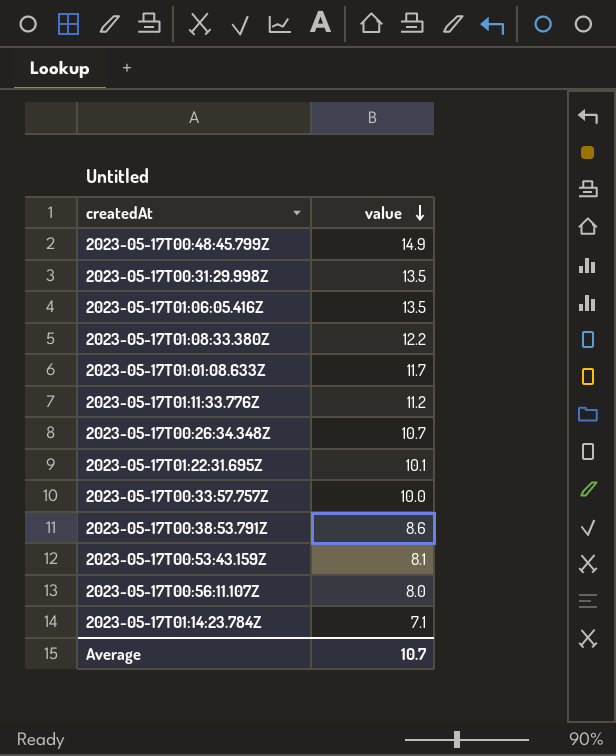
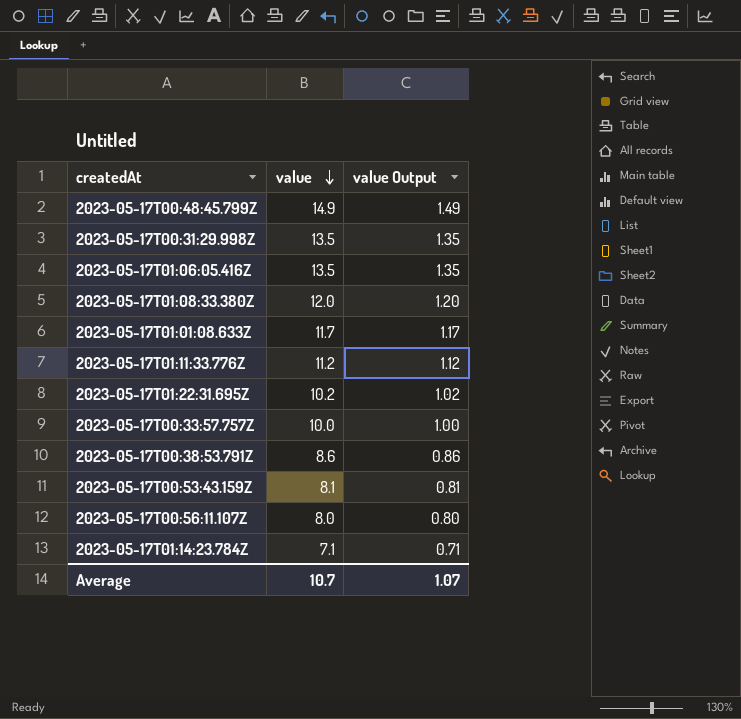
column value Output | formula: none -> [value] * 0.1
row 2023-05-17T00:26:34.348Z: 10.7 -> none
2023-05-17T01:08:33.380Z | value: 12.2 -> 12.0
2023-05-17T01:22:31.695Z | value: 10.1 -> 10.2

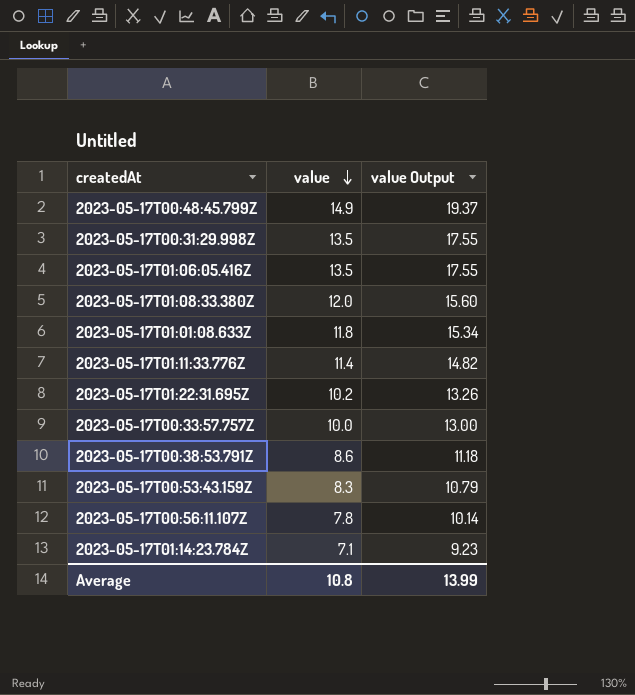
column value Output | formula: [value] * 0.1 -> [value] * 1.3
2023-05-17T01:01:08.633Z | value: 11.7 -> 11.8
2023-05-17T01:11:33.776Z | value: 11.2 -> 11.4
2023-05-17T00:53:43.159Z | value: 8.1 -> 8.3
2023-05-17T00:56:11.107Z | value: 8.0 -> 7.8
Average | value: 10.7 -> 10.8
Average | value Output: 1.07 -> 13.99

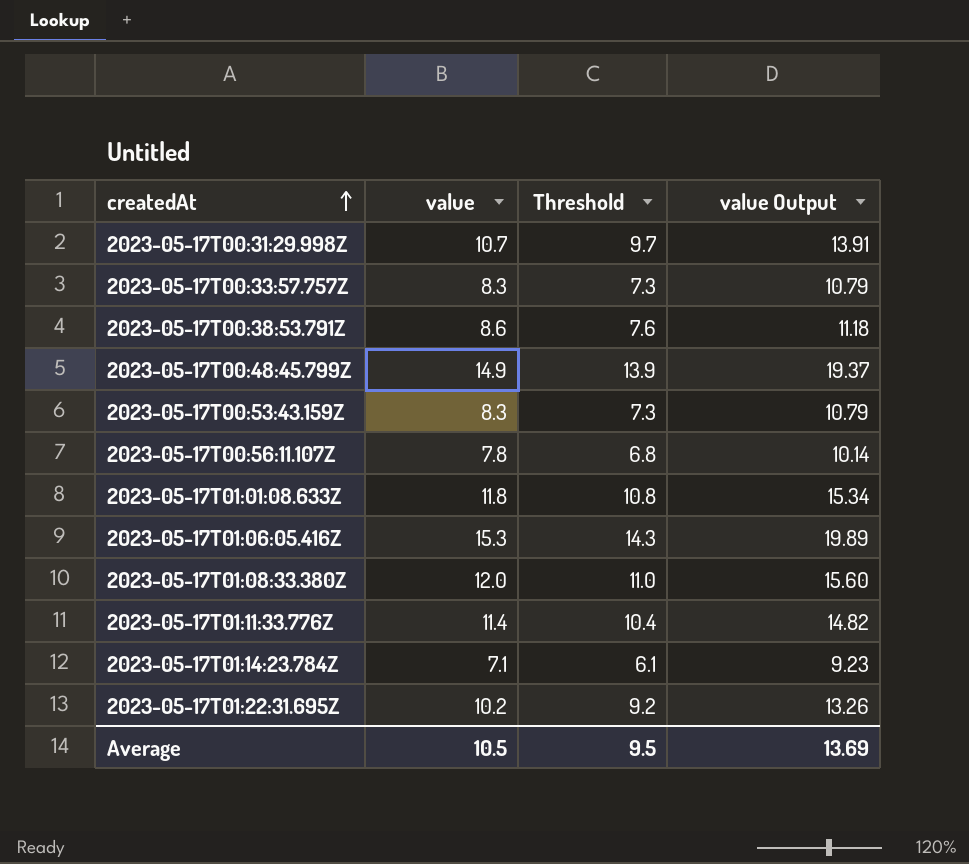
row order: value descending -> createdAt ascending
column Threshold | formula: none -> [value] - 1
2023-05-17T00:31:29.998Z | value: 13.5 -> 10.7
2023-05-17T00:31:29.998Z | value Output: 17.55 -> 13.91
2023-05-17T00:33:57.757Z | value: 10.0 -> 8.3
2023-05-17T00:33:57.757Z | value Output: 13.00 -> 10.79
2023-05-17T01:06:05.416Z | value: 13.5 -> 15.3
2023-05-17T01:06:05.416Z | value Output: 17.55 -> 19.89
Average | value: 10.8 -> 10.5
Average | value Output: 13.99 -> 13.69

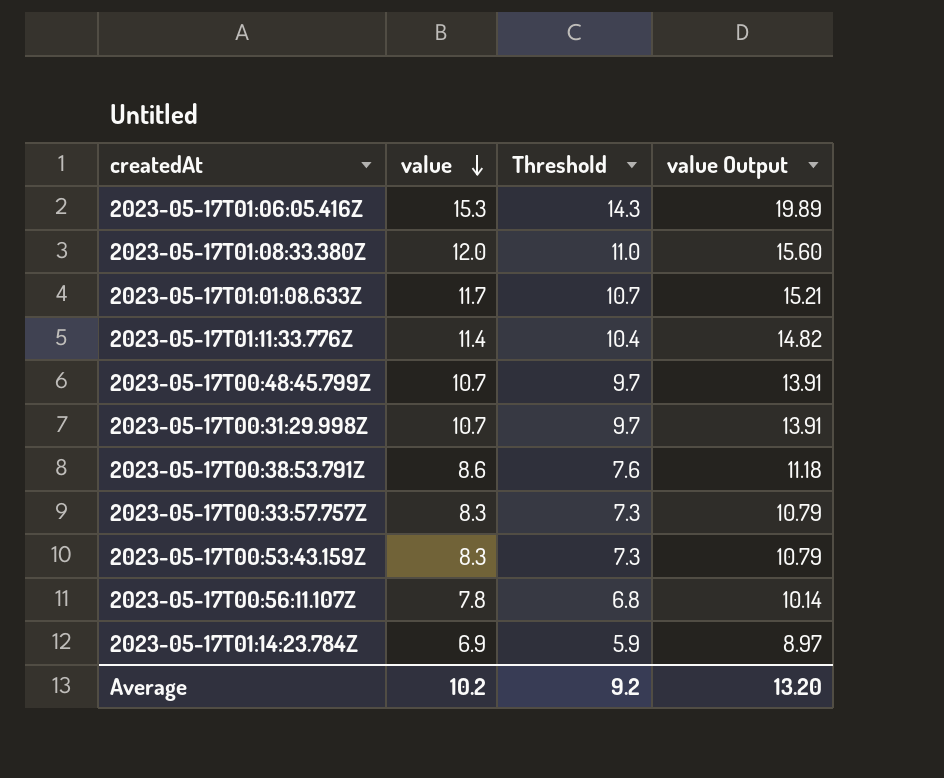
row order: createdAt ascending -> value descending
row 2023-05-17T01:22:31.695Z: 10.2 | 9.2 | 13.26 -> none
2023-05-17T01:01:08.633Z | value: 11.8 -> 11.7
2023-05-17T01:01:08.633Z | Threshold: 10.8 -> 10.7
2023-05-17T01:01:08.633Z | value Output: 15.34 -> 15.21
2023-05-17T00:48:45.799Z | value: 14.9 -> 10.7
2023-05-17T00:48:45.799Z | Threshold: 13.9 -> 9.7
2023-05-17T00:48:45.799Z | value Output: 19.37 -> 13.91
2023-05-17T01:14:23.784Z | value: 7.1 -> 6.9
2023-05-17T01:14:23.784Z | Threshold: 6.1 -> 5.9
2023-05-17T01:14:23.784Z | value Output: 9.23 -> 8.97
Average | value: 10.5 -> 10.2
Average | Threshold: 9.5 -> 9.2
Average | value Output: 13.69 -> 13.20

